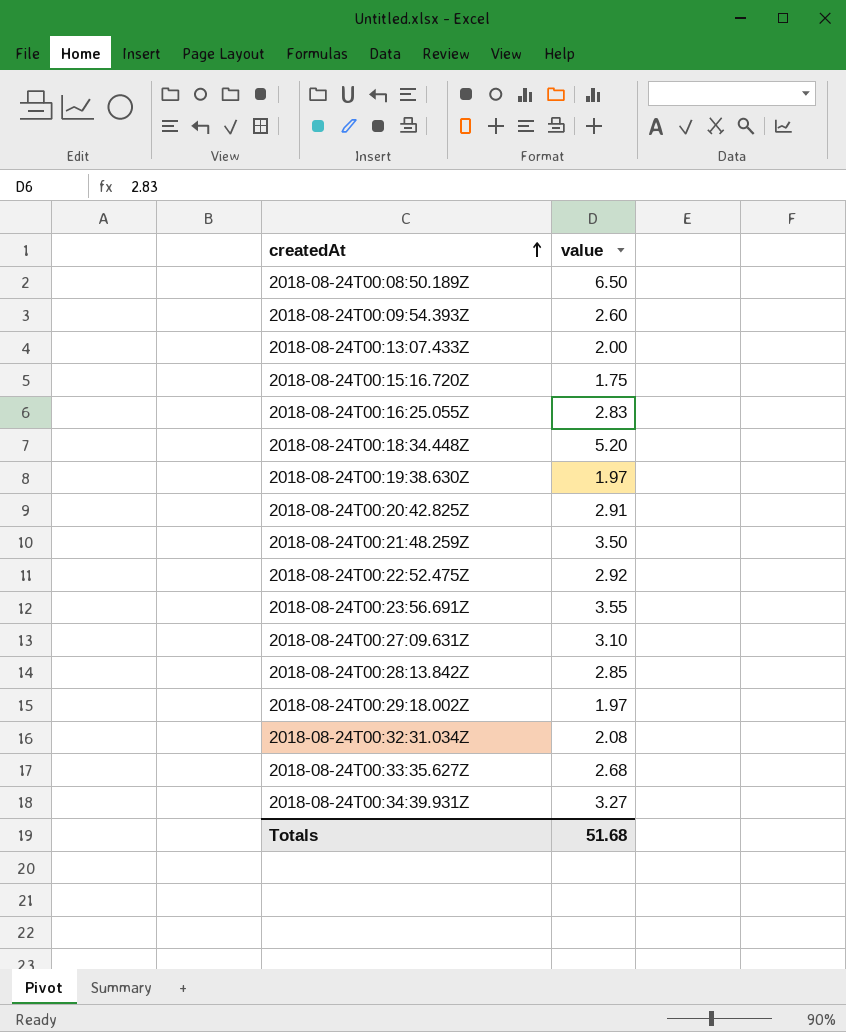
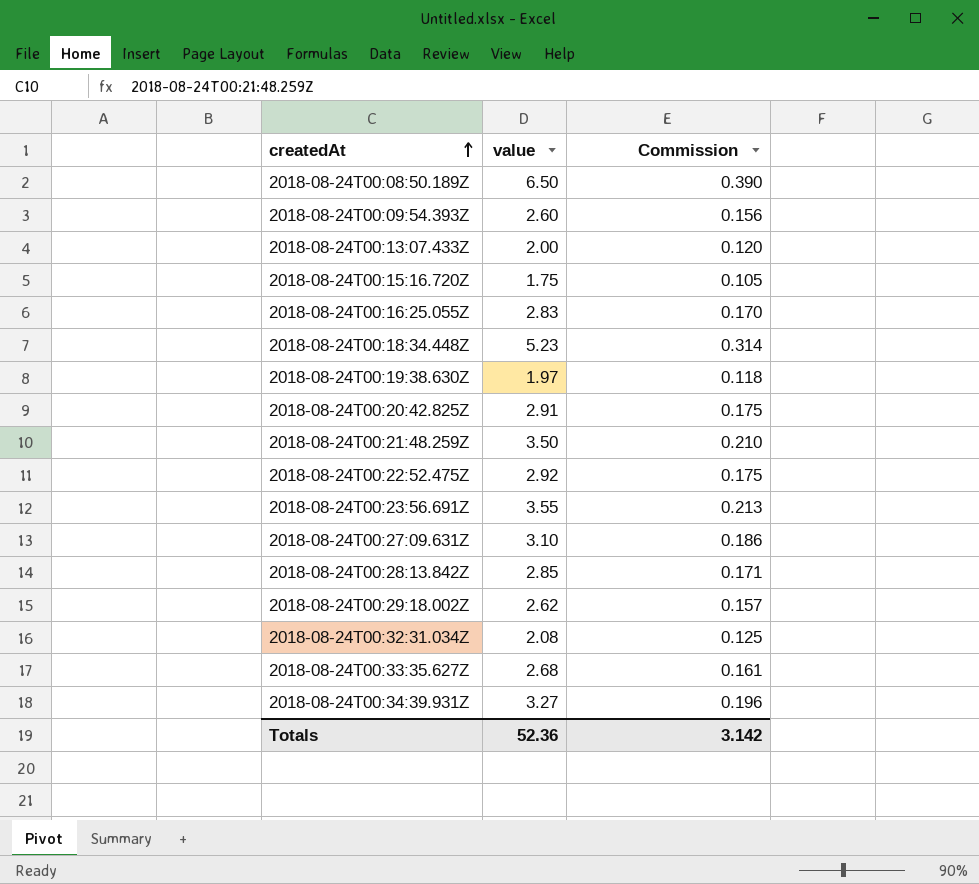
column Commission | formula: none -> [value] * 0.06
2018-08-24T00:18:34.448Z | value: 5.20 -> 5.23
2018-08-24T00:29:18.002Z | value: 1.97 -> 2.62
Totals | value: 51.68 -> 52.36

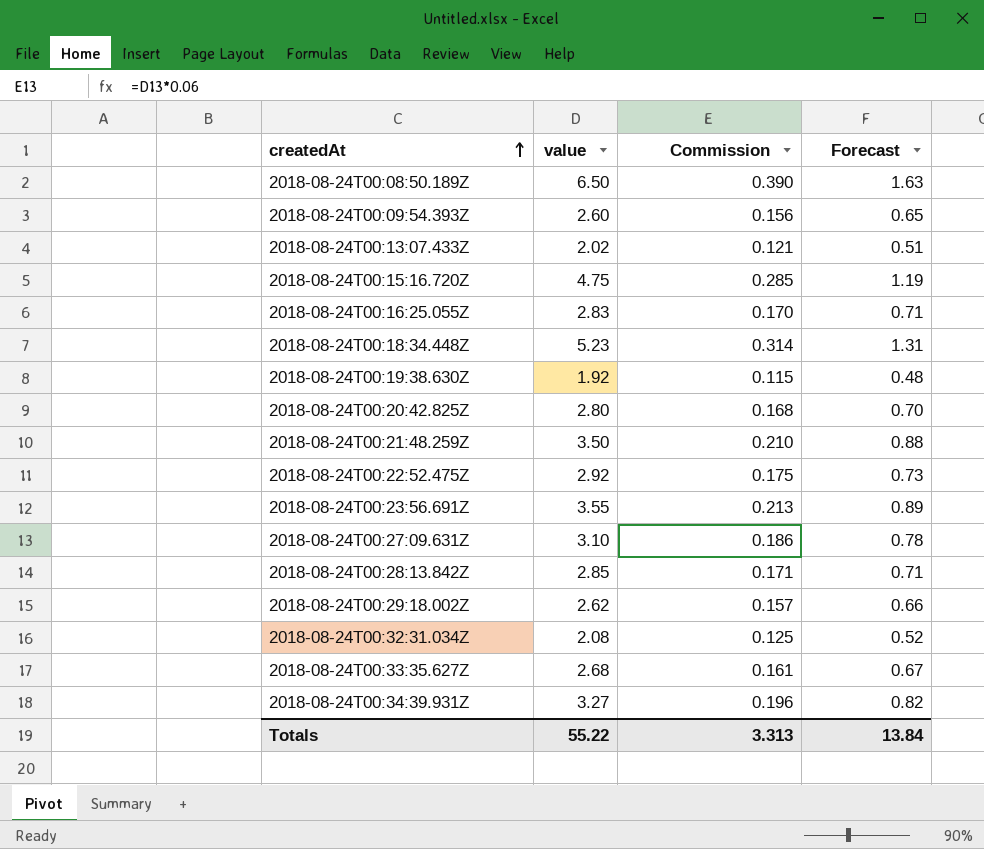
column Forecast | formula: none -> [value] * 0.25
2018-08-24T00:13:07.433Z | value: 2.00 -> 2.02
2018-08-24T00:13:07.433Z | Commission: 0.120 -> 0.121
2018-08-24T00:15:16.720Z | value: 1.75 -> 4.75
2018-08-24T00:15:16.720Z | Commission: 0.105 -> 0.285
2018-08-24T00:19:38.630Z | value: 1.97 -> 1.92
2018-08-24T00:19:38.630Z | Commission: 0.118 -> 0.115
2018-08-24T00:20:42.825Z | value: 2.91 -> 2.80
2018-08-24T00:20:42.825Z | Commission: 0.175 -> 0.168
Totals | value: 52.36 -> 55.22
Totals | Commission: 3.142 -> 3.313

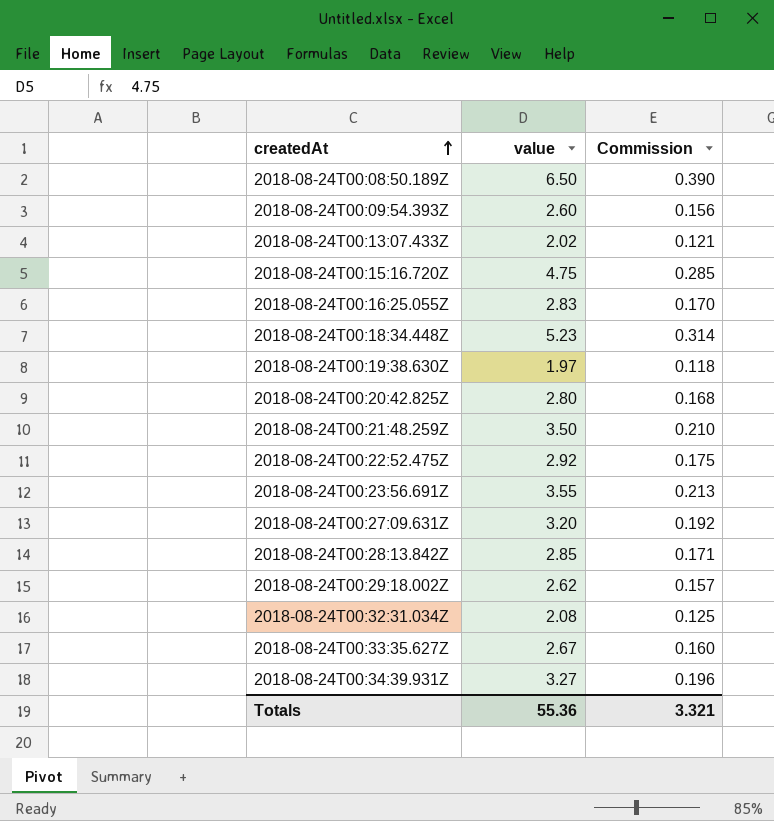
column Forecast | formula: [value] * 0.25 -> none
2018-08-24T00:19:38.630Z | value: 1.92 -> 1.97
2018-08-24T00:19:38.630Z | Commission: 0.115 -> 0.118
2018-08-24T00:27:09.631Z | value: 3.10 -> 3.20
2018-08-24T00:27:09.631Z | Commission: 0.186 -> 0.192
2018-08-24T00:33:35.627Z | value: 2.68 -> 2.67
2018-08-24T00:33:35.627Z | Commission: 0.161 -> 0.160
Totals | value: 55.22 -> 55.36
Totals | Commission: 3.313 -> 3.321

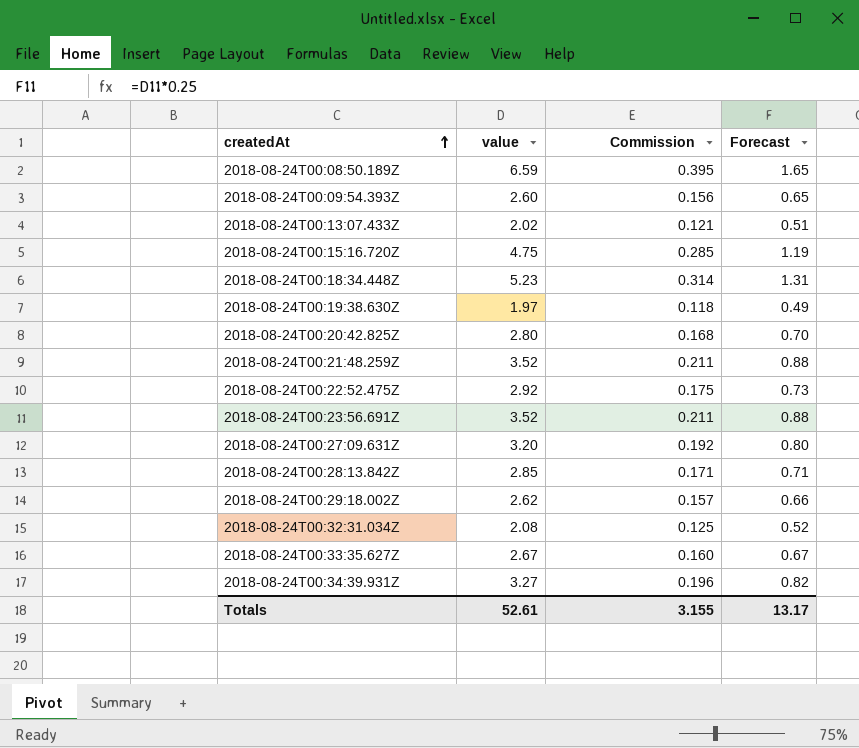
column Forecast | formula: none -> [value] * 0.25
row 2018-08-24T00:16:25.055Z: 2.83 | 0.170 -> none
2018-08-24T00:08:50.189Z | value: 6.50 -> 6.59
2018-08-24T00:08:50.189Z | Commission: 0.390 -> 0.395
2018-08-24T00:21:48.259Z | value: 3.50 -> 3.52
2018-08-24T00:21:48.259Z | Commission: 0.210 -> 0.211
2018-08-24T00:23:56.691Z | value: 3.55 -> 3.52
2018-08-24T00:23:56.691Z | Commission: 0.213 -> 0.211
Totals | value: 55.36 -> 52.61
Totals | Commission: 3.321 -> 3.155

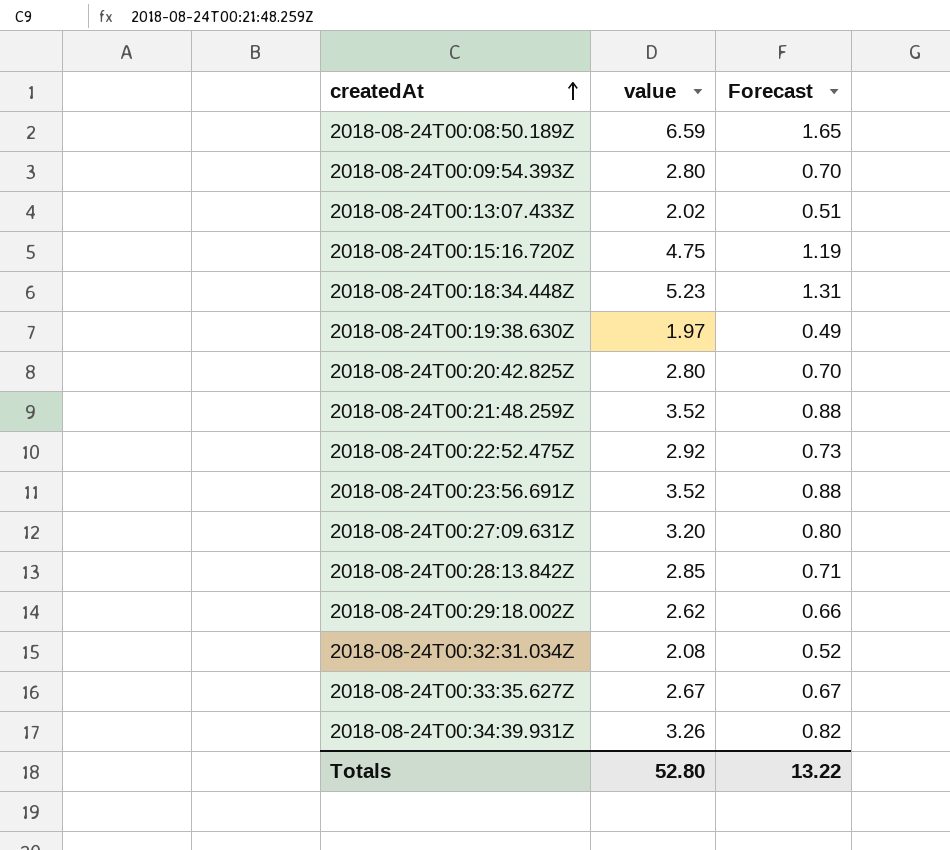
column Commission | formula: [value] * 0.06 -> none
2018-08-24T00:09:54.393Z | value: 2.60 -> 2.80
2018-08-24T00:09:54.393Z | Forecast: 0.65 -> 0.70
2018-08-24T00:34:39.931Z | value: 3.27 -> 3.26
Totals | value: 52.61 -> 52.80
Totals | Forecast: 13.17 -> 13.22

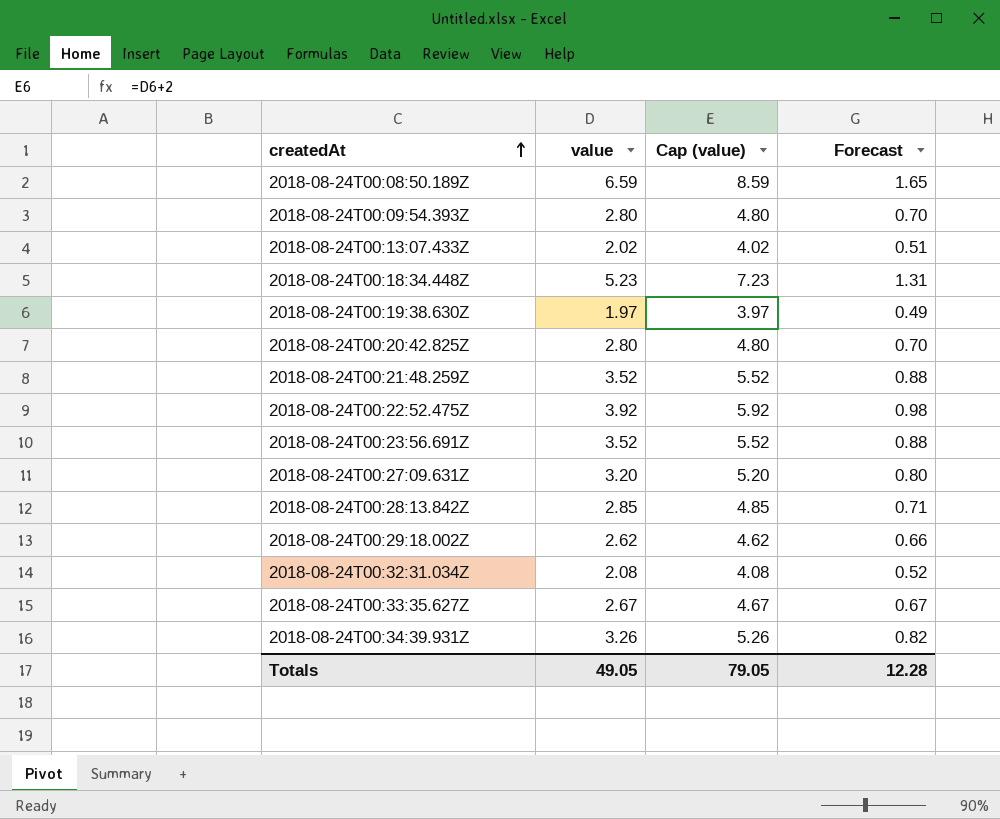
column Cap (value) | formula: none -> [value] + 2
row 2018-08-24T00:15:16.720Z: 4.75 | 1.19 -> none
2018-08-24T00:22:52.475Z | value: 2.92 -> 3.92
2018-08-24T00:22:52.475Z | Forecast: 0.73 -> 0.98
Totals | value: 52.80 -> 49.05
Totals | Forecast: 13.22 -> 12.28

